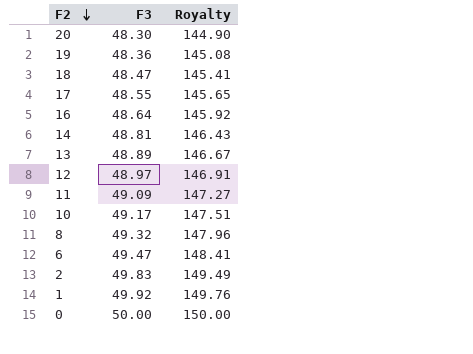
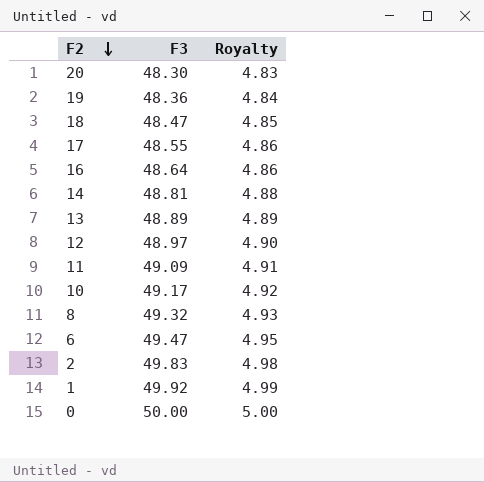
column Royalty | formula: [F3] * 3 -> [F3] * 0.1

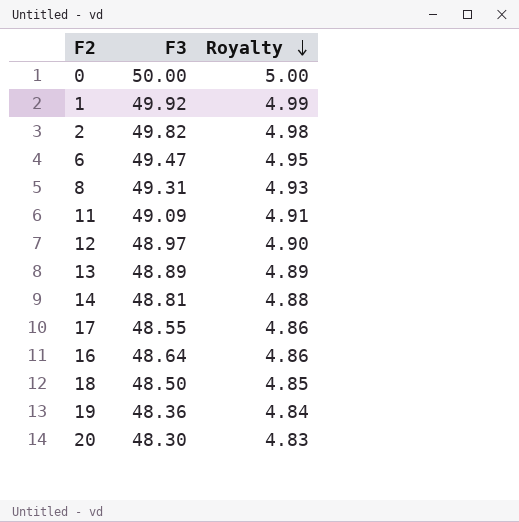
row order: F2 descending -> Royalty descending
row 10: 49.17 | 4.92 -> none
2 | F3: 49.83 -> 49.82
8 | F3: 49.32 -> 49.31
18 | F3: 48.47 -> 48.50

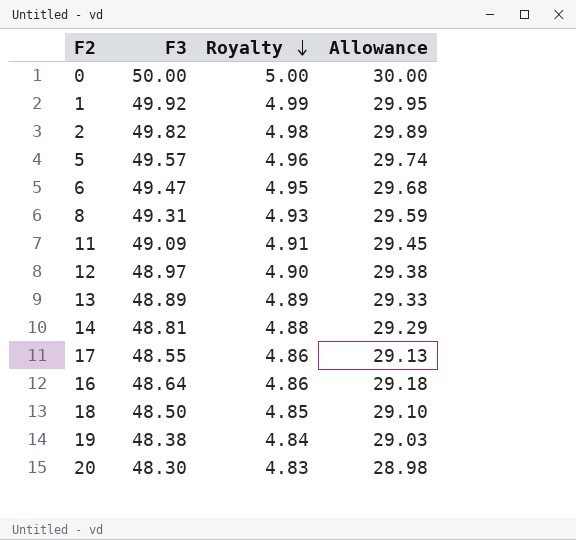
column Allowance | formula: none -> [F3] * 0.6
row 5: none -> 49.57 | 4.96 | 29.74
19 | F3: 48.36 -> 48.38

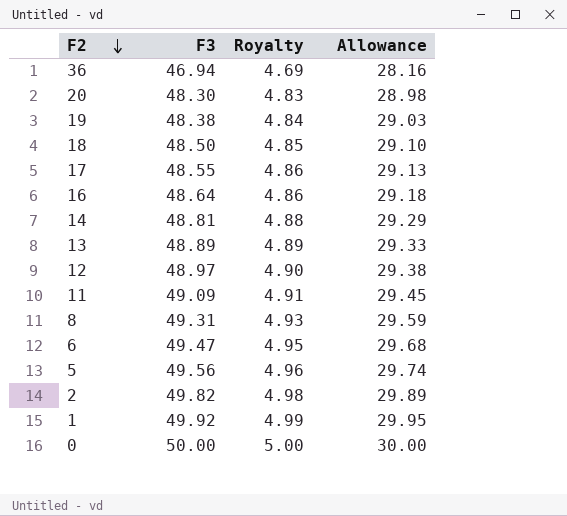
row order: Royalty descending -> F2 descending
row 36: none -> 46.94 | 4.69 | 28.16
5 | F3: 49.57 -> 49.56

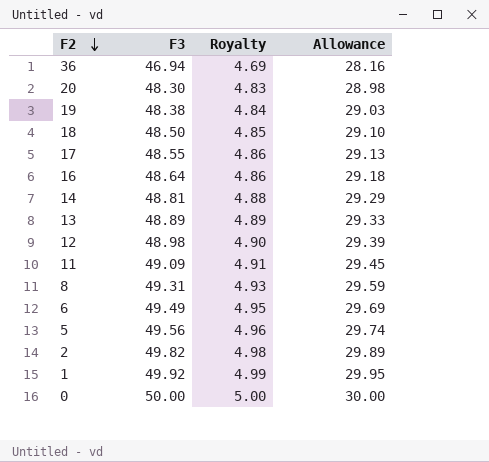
12 | F3: 48.97 -> 48.98
12 | Allowance: 29.38 -> 29.39
6 | F3: 49.47 -> 49.49
6 | Allowance: 29.68 -> 29.69

